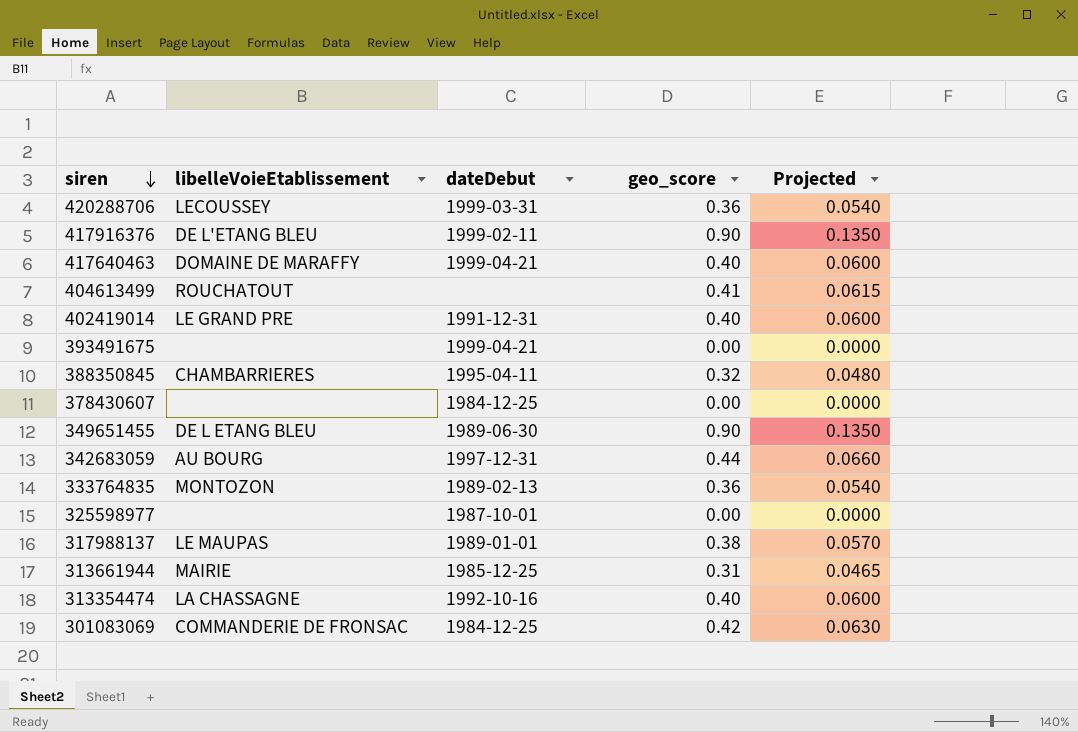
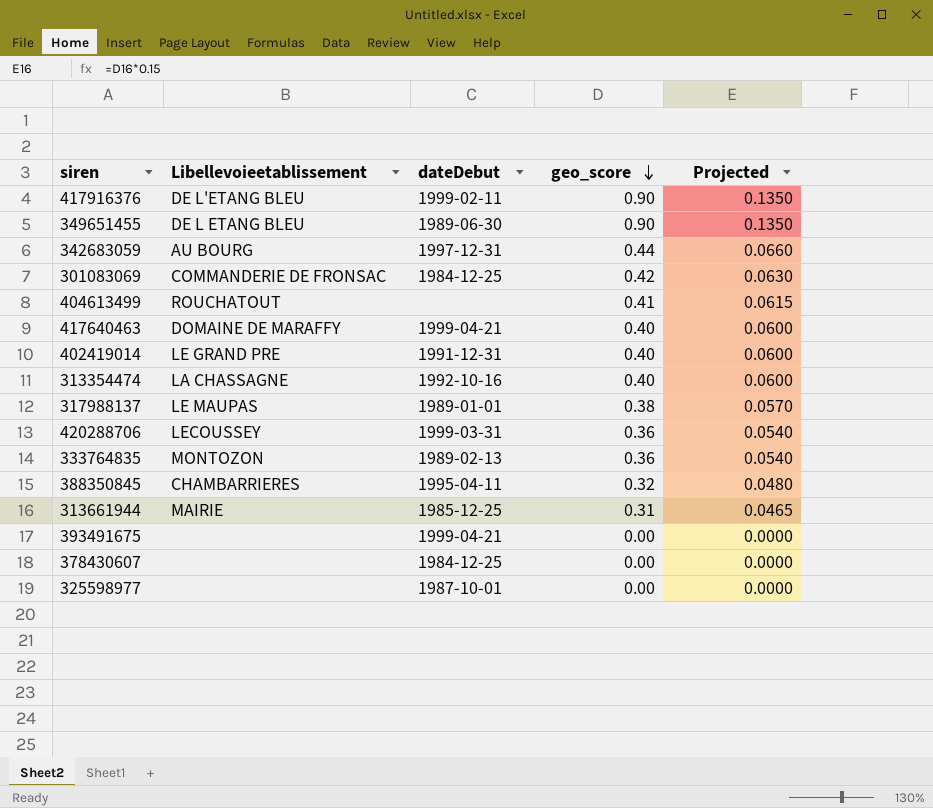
row order: siren descending -> geo_score descending
column name: libelleVoieEtablissement -> Libellevoieetablissement

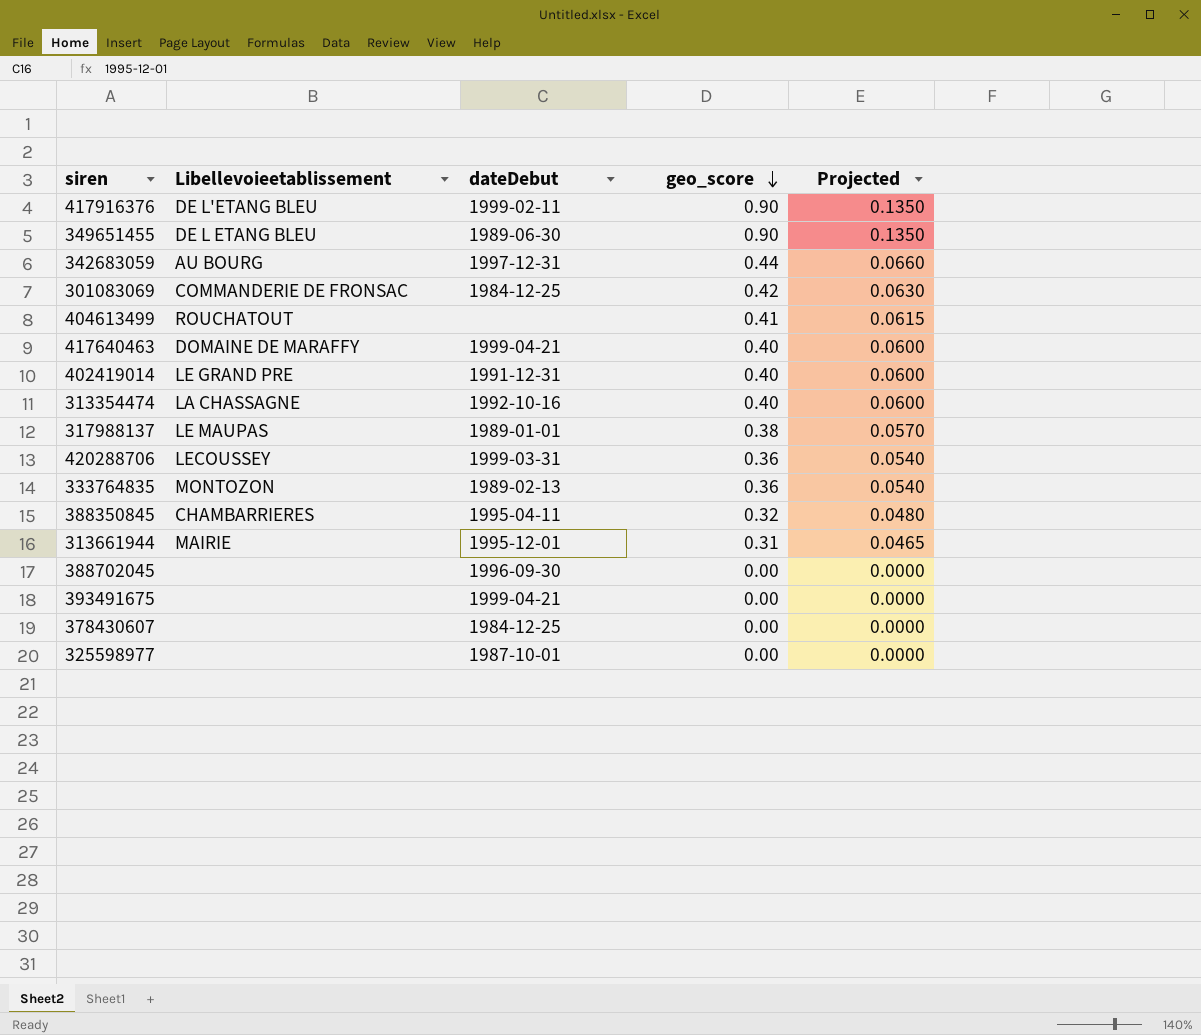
313661944 | dateDebut: 1985-12-25 -> 1995-12-01
row 388702045: none -> none | 1996-09-30 | 0.00 | 0.0000

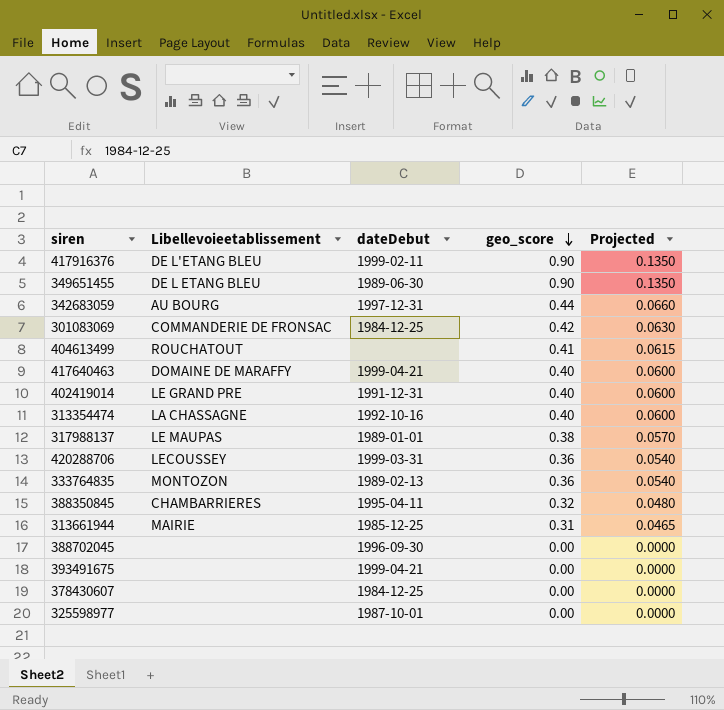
313661944 | dateDebut: 1995-12-01 -> 1985-12-25

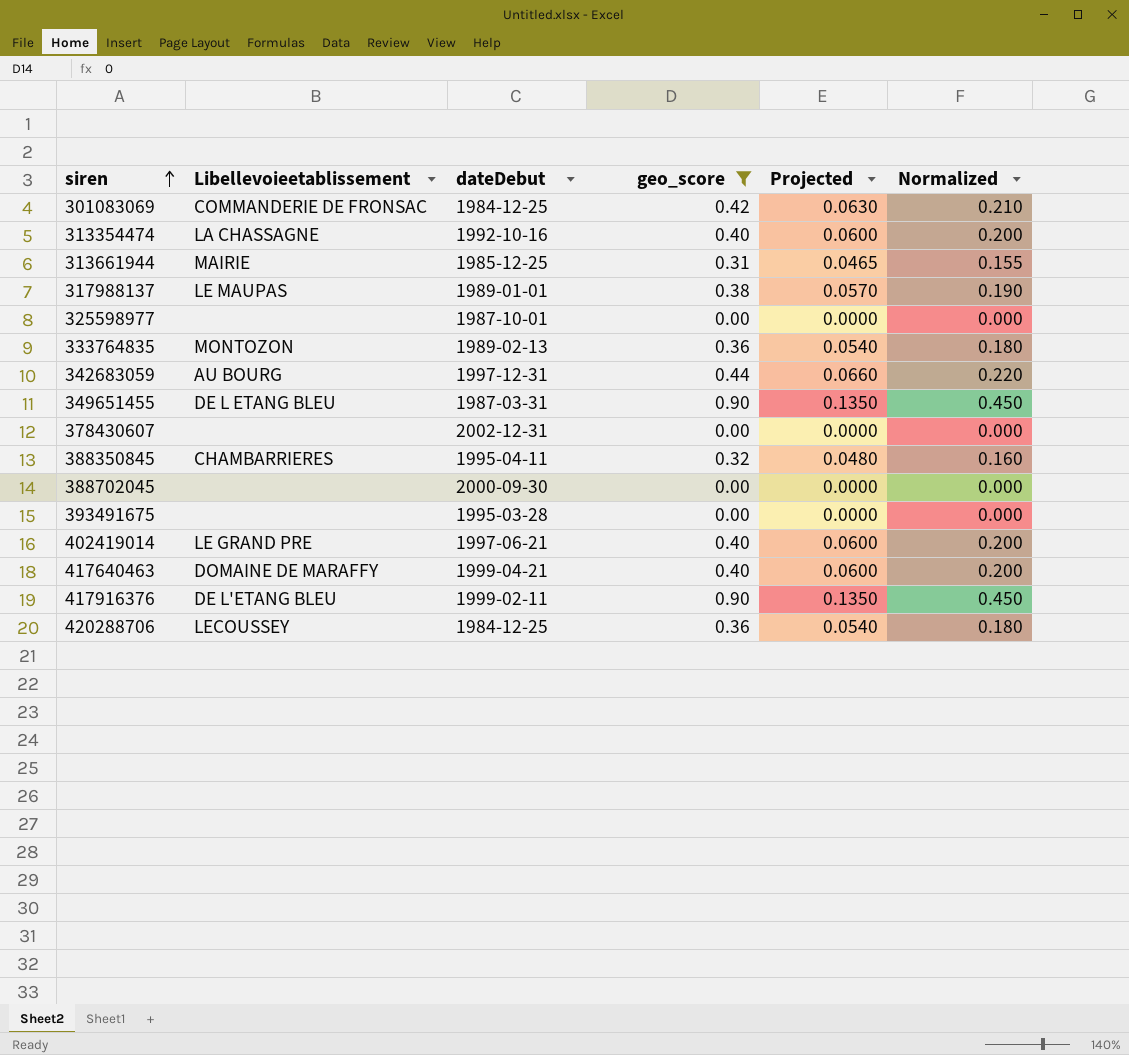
filter: none -> geo_score != 0.41
row order: geo_score descending -> siren ascending
column Normalized | formula: none -> [geo_score] * 0.5
349651455 | dateDebut: 1989-06-30 -> 1987-03-31
378430607 | dateDebut: 1984-12-25 -> 2002-12-31
388702045 | dateDebut: 1996-09-30 -> 2000-09-30
393491675 | dateDebut: 1999-04-21 -> 1995-03-28
402419014 | dateDebut: 1991-12-31 -> 1997-06-21
420288706 | dateDebut: 1999-03-31 -> 1984-12-25

